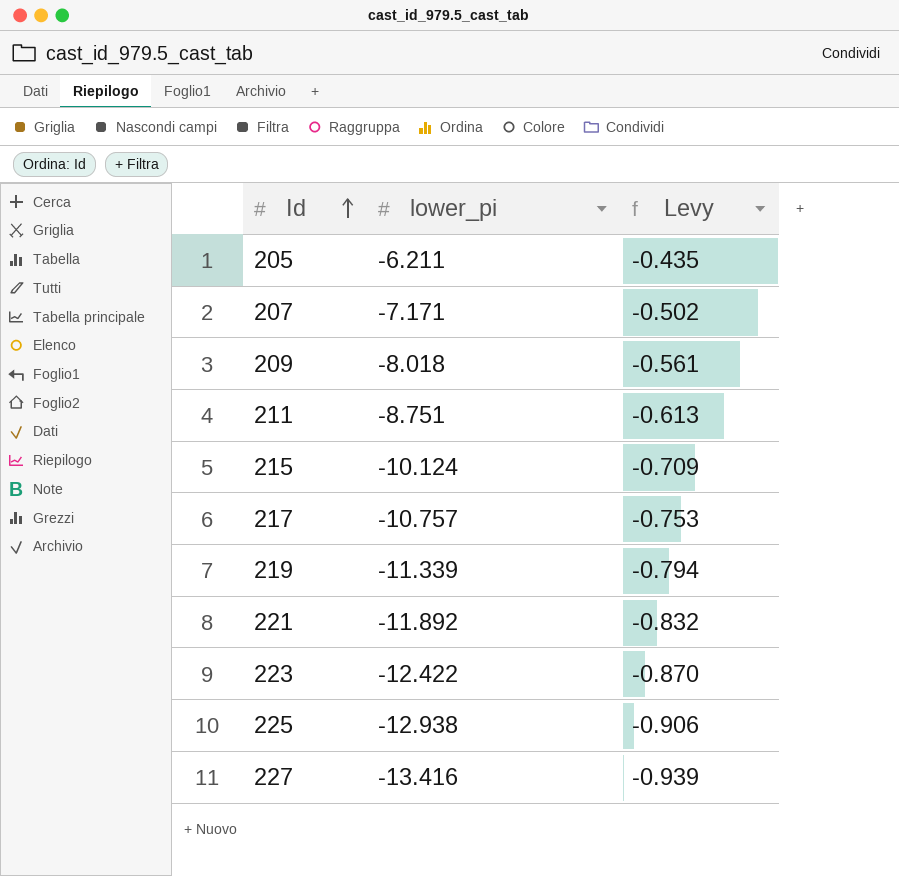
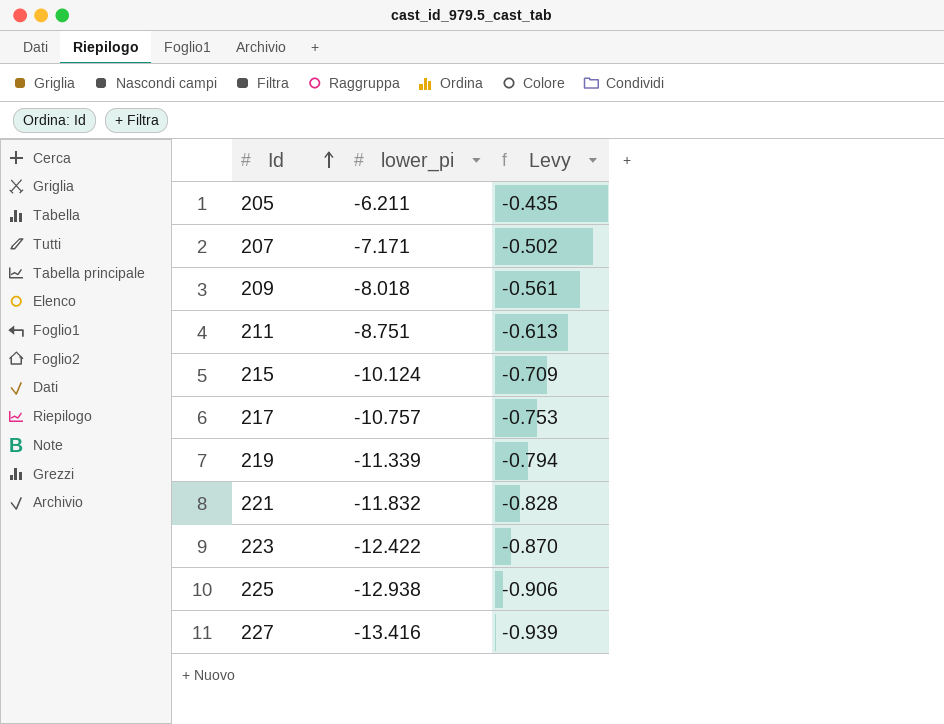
221 | lower_pi: -11.892 -> -11.832
221 | Levy: -0.832 -> -0.828

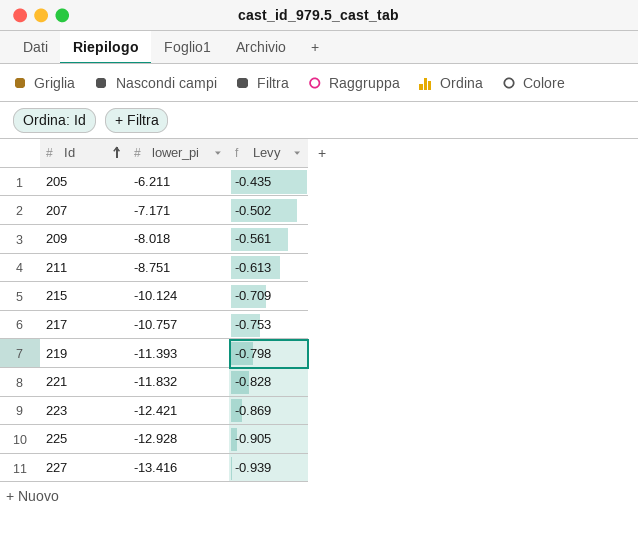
219 | lower_pi: -11.339 -> -11.393
219 | Levy: -0.794 -> -0.798
223 | lower_pi: -12.422 -> -12.421
223 | Levy: -0.870 -> -0.869
225 | lower_pi: -12.938 -> -12.928
225 | Levy: -0.906 -> -0.905

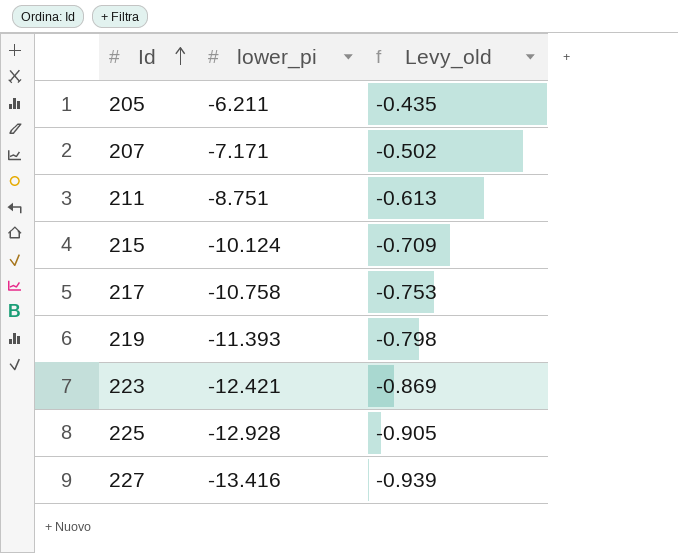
column name: Levy -> Levy_old
row 209: -8.018 | -0.561 -> none
row 221: -11.832 | -0.828 -> none
217 | lower_pi: -10.757 -> -10.758

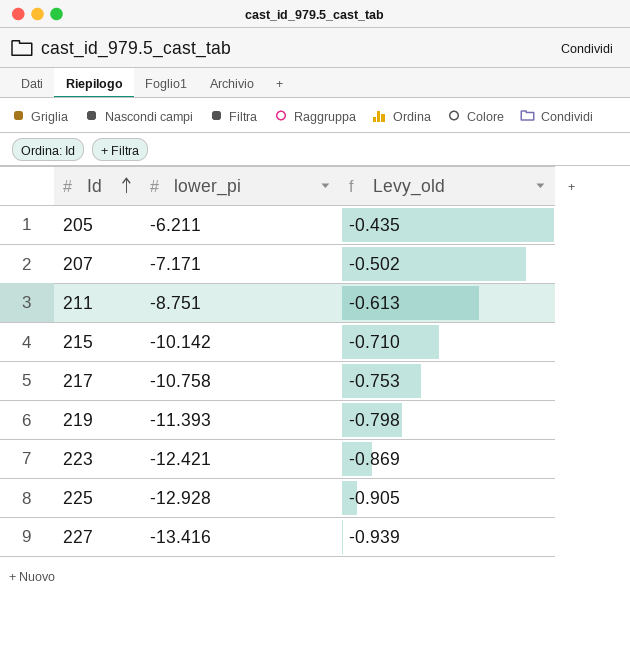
215 | lower_pi: -10.124 -> -10.142
215 | Levy_old: -0.709 -> -0.710

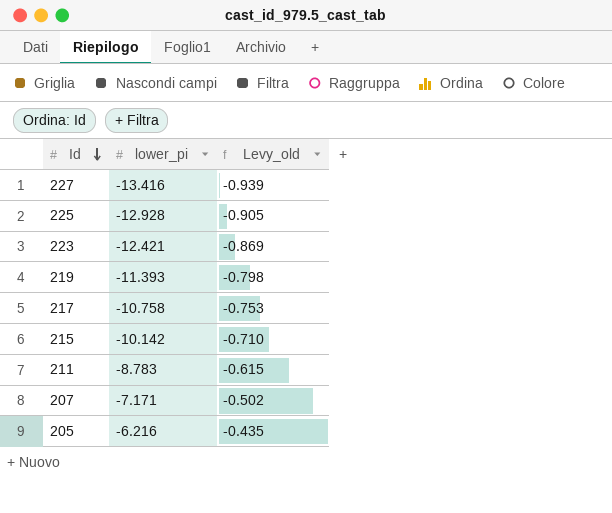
row order: Id ascending -> Id descending
211 | lower_pi: -8.751 -> -8.783
211 | Levy_old: -0.613 -> -0.615
205 | lower_pi: -6.211 -> -6.216

